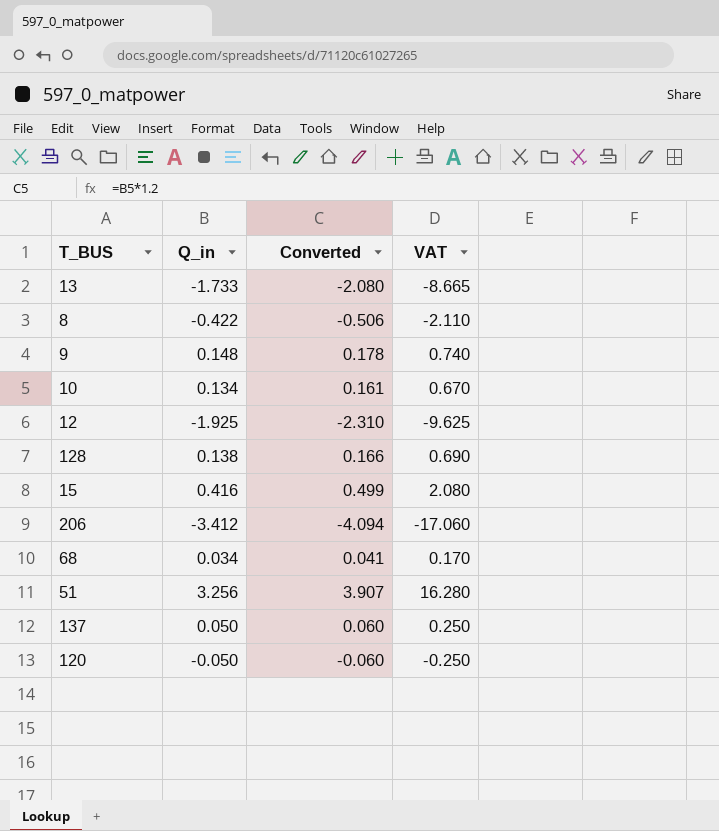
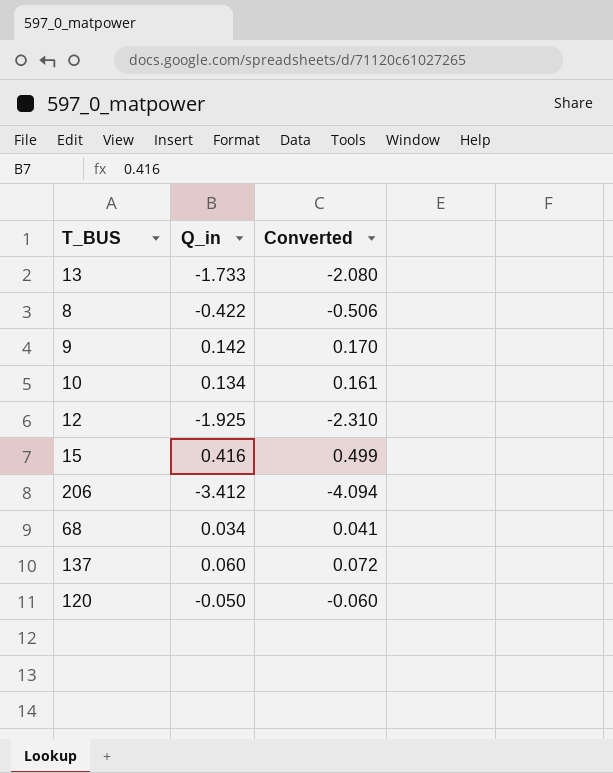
column VAT | formula: [Q_in] * 5 -> none
row 128: 0.138 | 0.166 | 0.690 -> none
row 51: 3.256 | 3.907 | 16.280 -> none
9 | Q_in: 0.148 -> 0.142
9 | Converted: 0.178 -> 0.170
137 | Q_in: 0.050 -> 0.060
137 | Converted: 0.060 -> 0.072

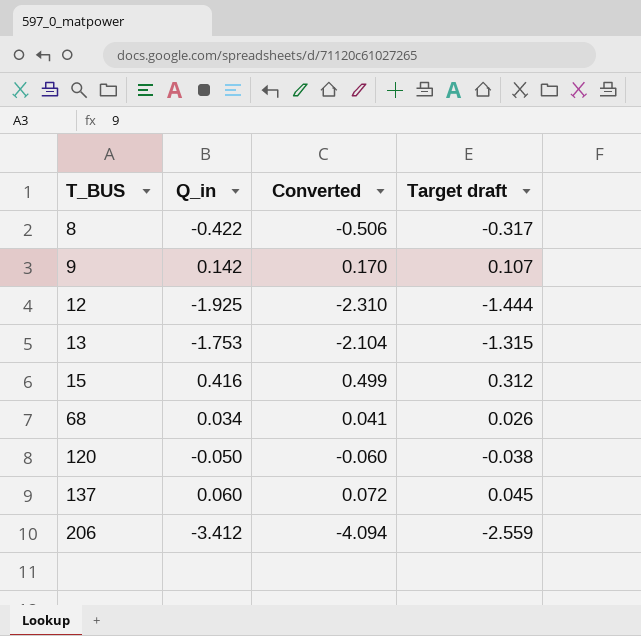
row order: none -> T_BUS ascending
column Target draft | formula: none -> [Q_in] * 0.75
row 10: 0.134 | 0.161 -> none
13 | Q_in: -1.733 -> -1.753
13 | Converted: -2.080 -> -2.104

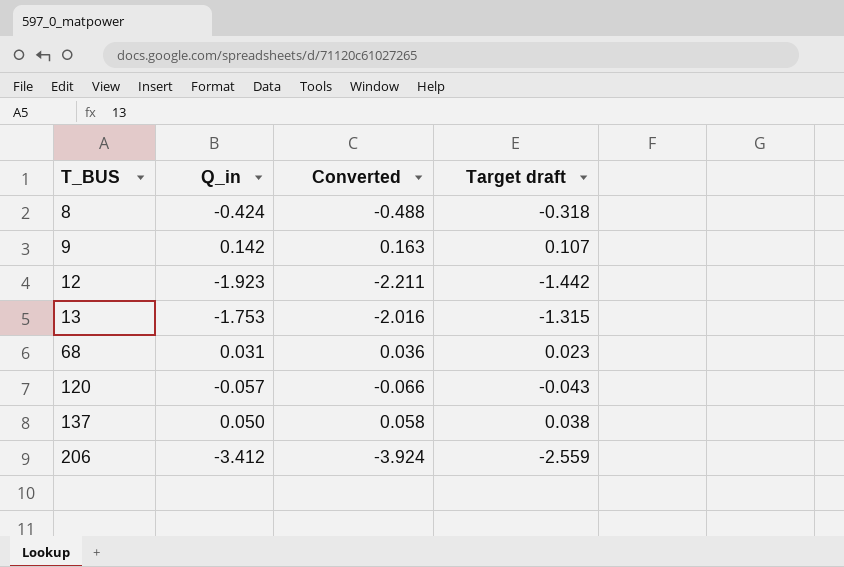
column Converted | formula: [Q_in] * 1.2 -> [Q_in] * 1.15
row 15: 0.416 | 0.499 | 0.312 -> none
8 | Q_in: -0.422 -> -0.424
8 | Target draft: -0.317 -> -0.318
12 | Q_in: -1.925 -> -1.923
12 | Target draft: -1.444 -> -1.442
68 | Q_in: 0.034 -> 0.031
68 | Target draft: 0.026 -> 0.023
120 | Q_in: -0.050 -> -0.057
120 | Target draft: -0.038 -> -0.043
137 | Q_in: 0.060 -> 0.050
137 | Target draft: 0.045 -> 0.038

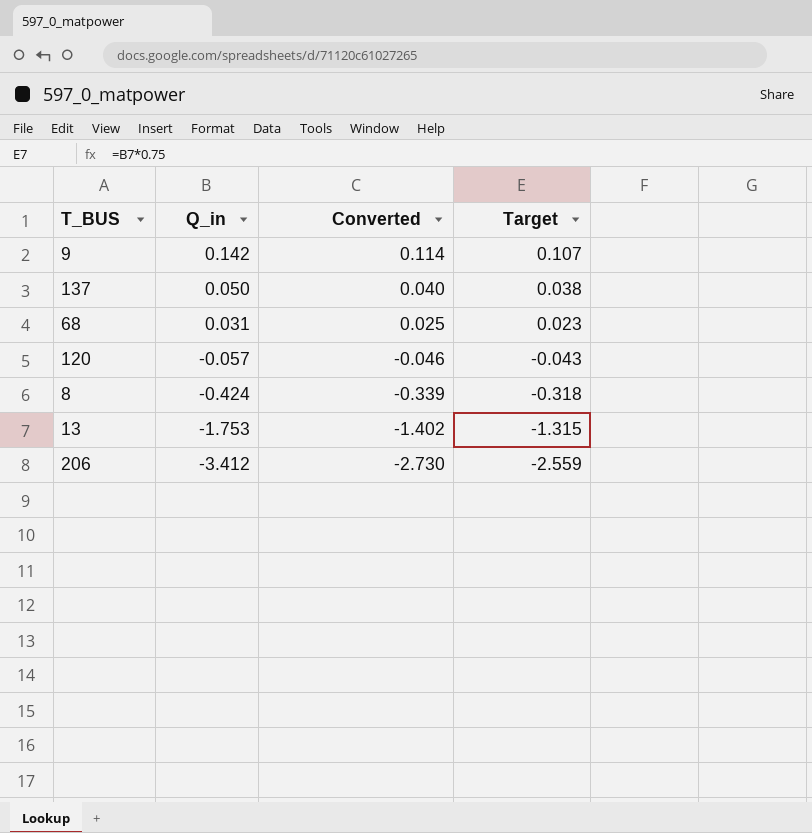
row order: T_BUS ascending -> Q_in descending
column Converted | formula: [Q_in] * 1.15 -> [Q_in] * 0.8
column name: Target draft -> Target
row 12: -1.923 | -2.211 | -1.442 -> none

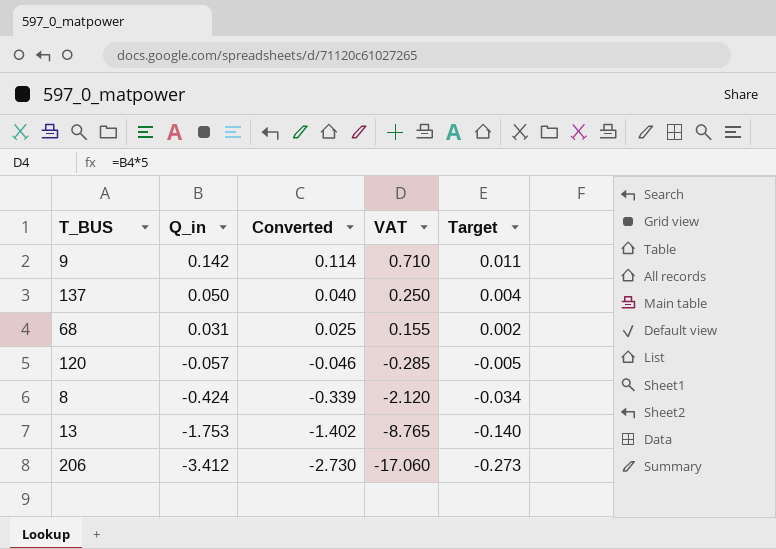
column VAT | formula: none -> [Q_in] * 5
column Target | formula: [Q_in] * 0.75 -> [Q_in] * 0.08

